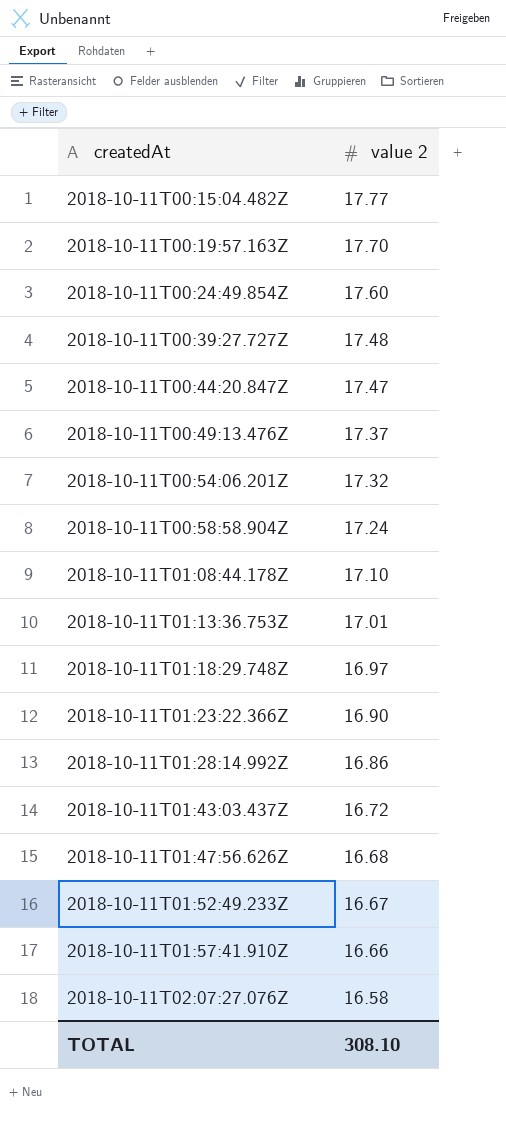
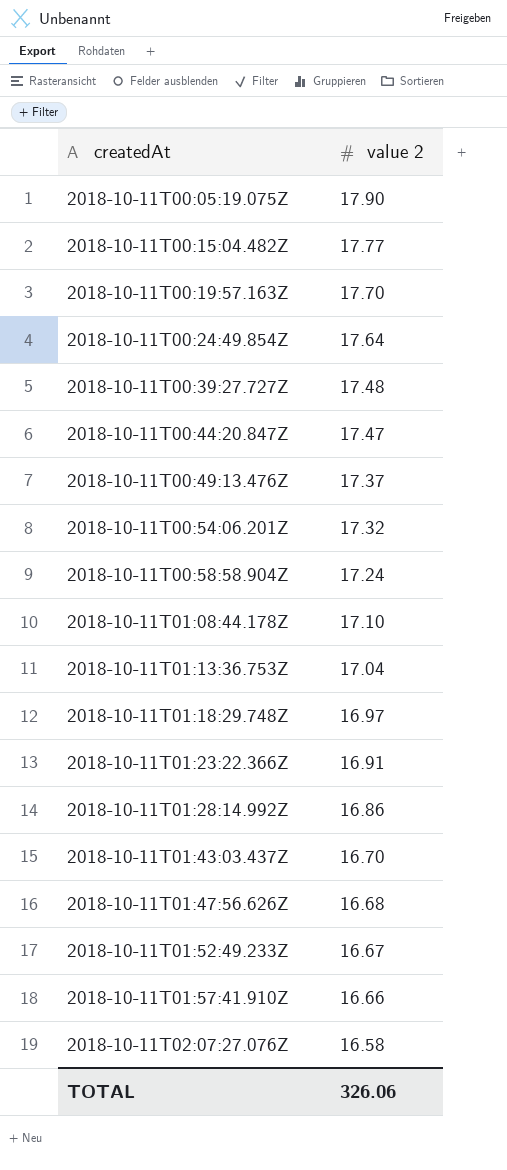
row 2018-10-11T00:05:19.075Z: none -> 17.90
2018-10-11T00:24:49.854Z | value 2: 17.60 -> 17.64
2018-10-11T01:13:36.753Z | value 2: 17.01 -> 17.04
2018-10-11T01:23:22.366Z | value 2: 16.90 -> 16.91
2018-10-11T01:43:03.437Z | value 2: 16.72 -> 16.70
TOTAL | value 2: 308.10 -> 326.06

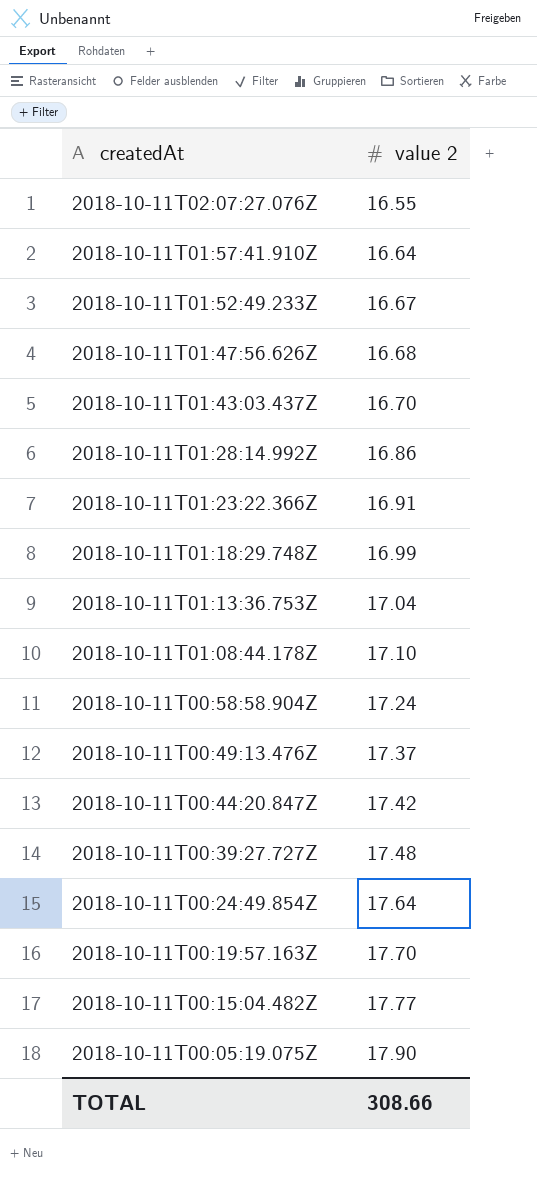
row order: createdAt ascending -> createdAt descending
row 2018-10-11T00:54:06.201Z: 17.32 -> none
2018-10-11T02:07:27.076Z | value 2: 16.58 -> 16.55
2018-10-11T01:57:41.910Z | value 2: 16.66 -> 16.64
2018-10-11T01:18:29.748Z | value 2: 16.97 -> 16.99
2018-10-11T00:44:20.847Z | value 2: 17.47 -> 17.42
TOTAL | value 2: 326.06 -> 308.66

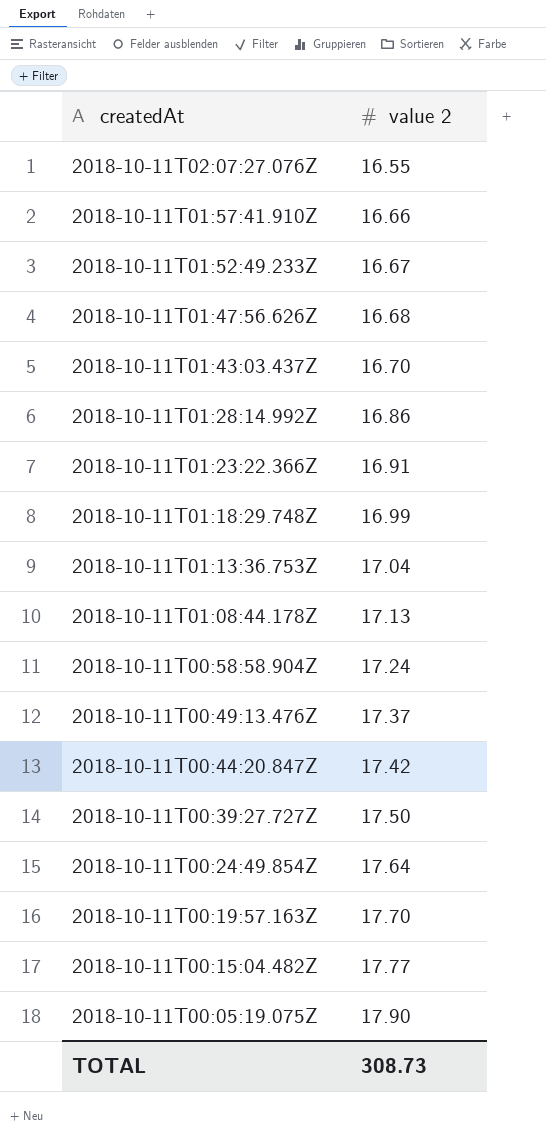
2018-10-11T01:57:41.910Z | value 2: 16.64 -> 16.66
2018-10-11T01:08:44.178Z | value 2: 17.10 -> 17.13
2018-10-11T00:39:27.727Z | value 2: 17.48 -> 17.50
TOTAL | value 2: 308.66 -> 308.73

